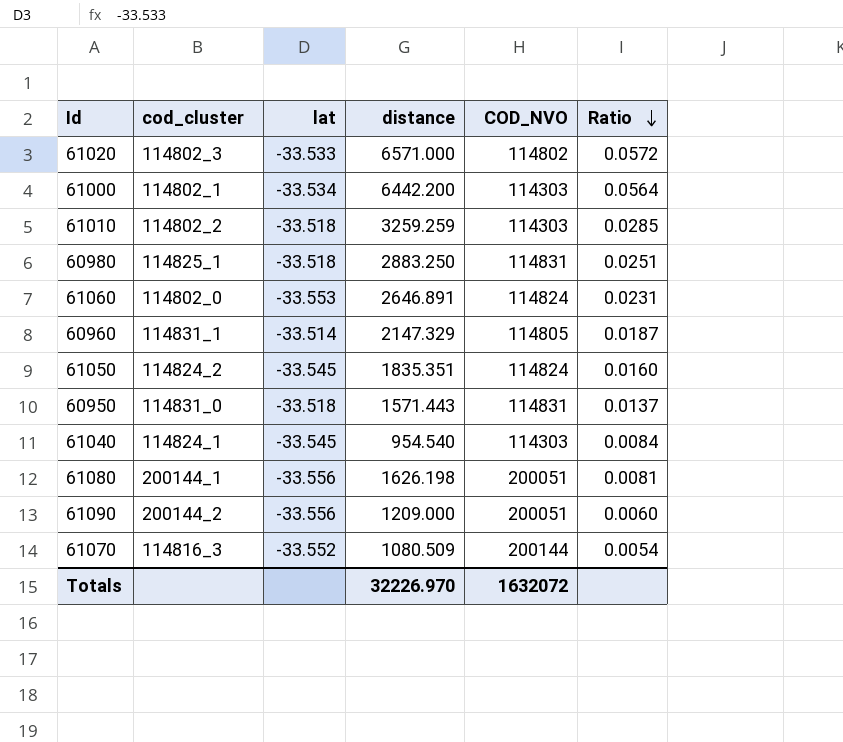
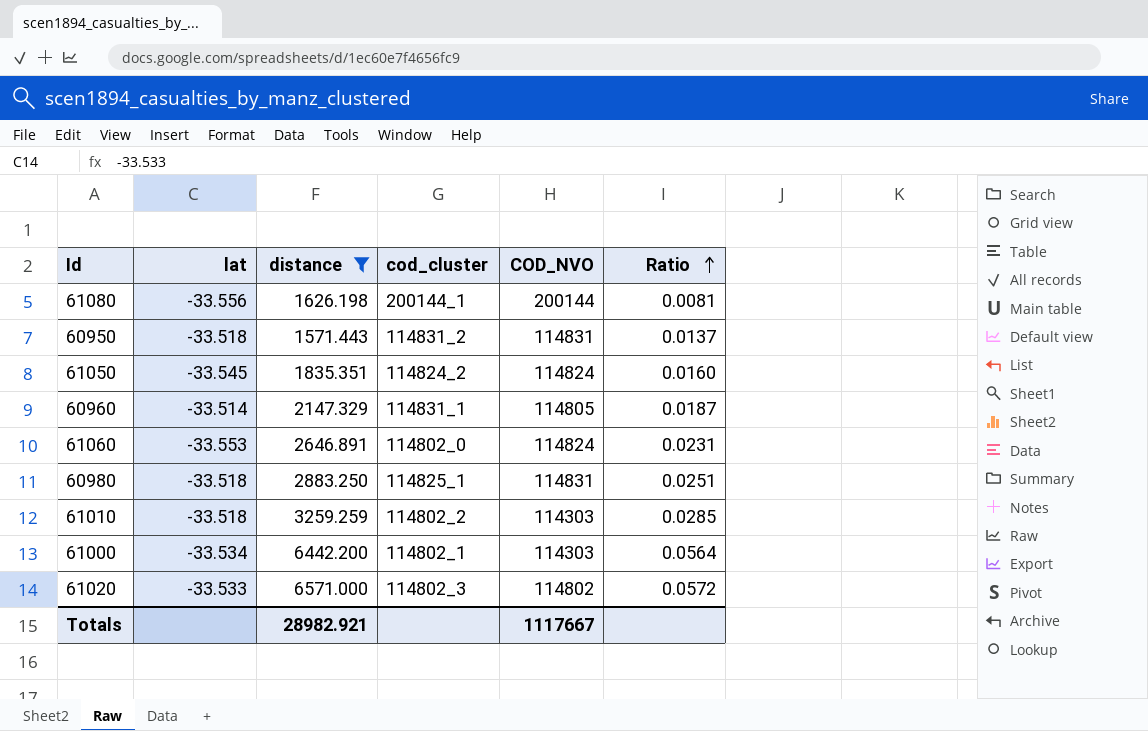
filter: none -> distance >= 1571.443
row order: Ratio descending -> Ratio ascending
column cod_cluster | position: 2 -> 4
61080 | COD_NVO: 200051 -> 200144
60950 | cod_cluster: 114831_0 -> 114831_2
Totals | distance: 32226.970 -> 28982.921
Totals | COD_NVO: 1632072 -> 1117667

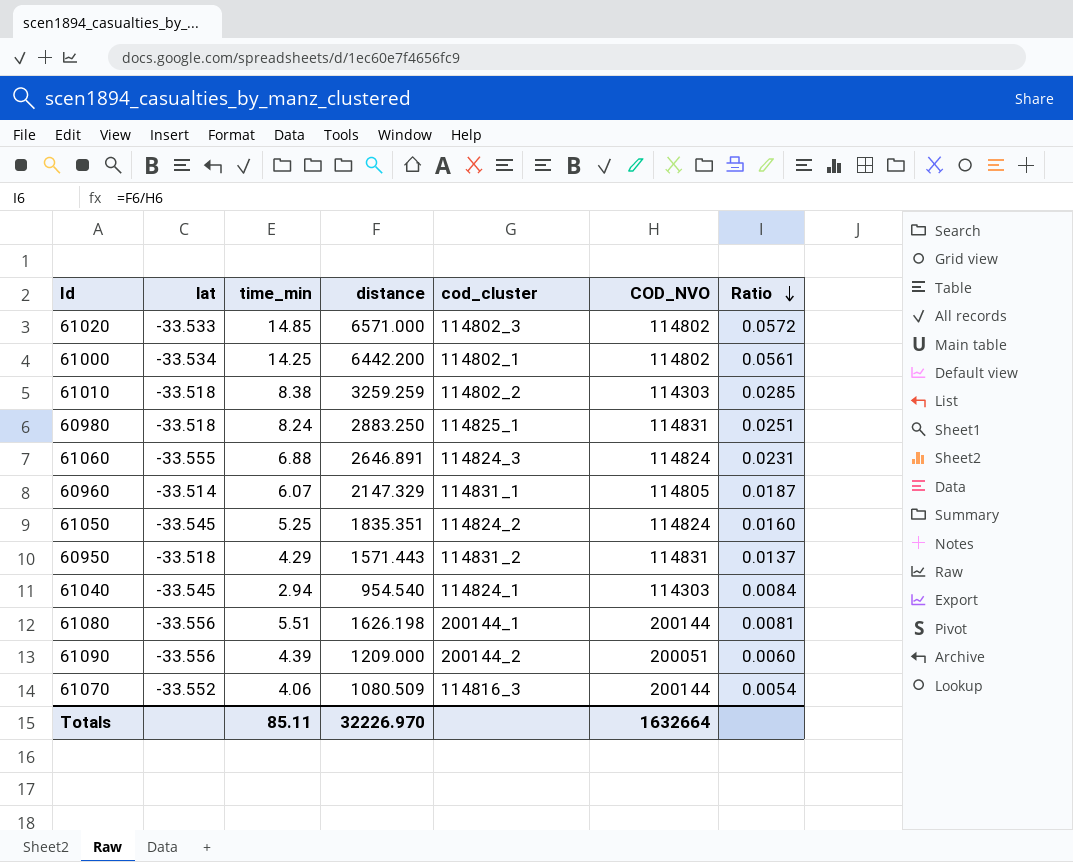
filter: distance >= 1571.443 -> none
row order: Ratio ascending -> Ratio descending
column time_min | position: none -> 3
61000 | COD_NVO: 114303 -> 114802
61000 | Ratio: 0.0564 -> 0.0561
61060 | lat: -33.553 -> -33.555
61060 | cod_cluster: 114802_0 -> 114824_3
Totals | distance: 28982.921 -> 32226.970
Totals | COD_NVO: 1117667 -> 1632664

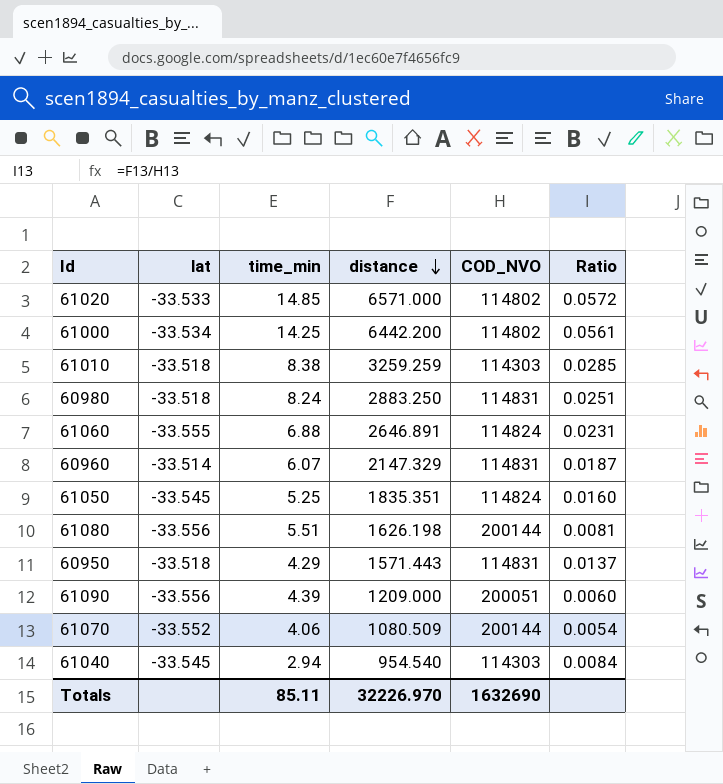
row order: Ratio descending -> distance descending
column cod_cluster | position: 5 -> none
60960 | COD_NVO: 114805 -> 114831
Totals | COD_NVO: 1632664 -> 1632690

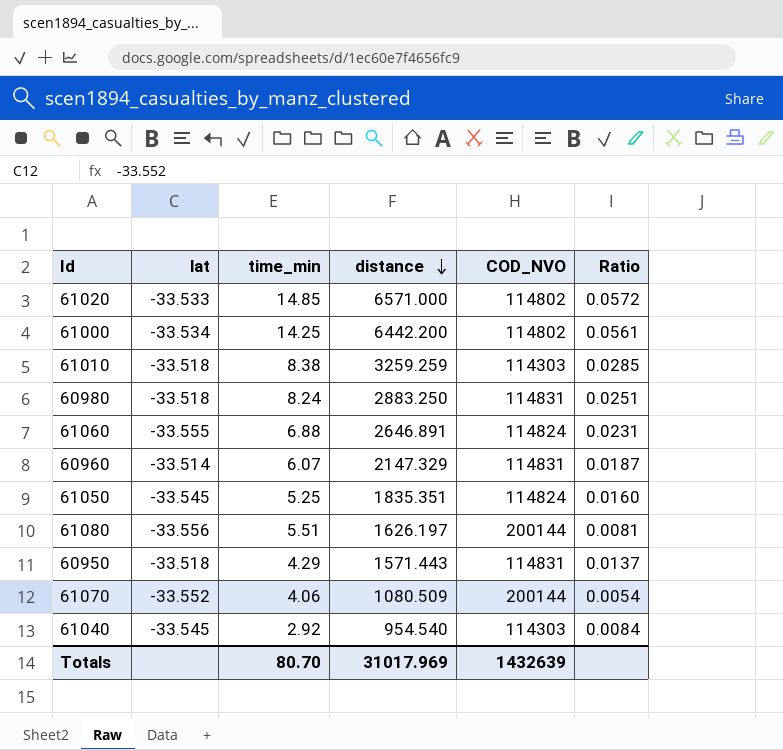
row 61090: -33.556 | 4.39 | 1209.000 | 200051 | 0.0060 -> none
61080 | distance: 1626.198 -> 1626.197
61040 | time_min: 2.94 -> 2.92
Totals | time_min: 85.11 -> 80.70
Totals | distance: 32226.970 -> 31017.969
Totals | COD_NVO: 1632690 -> 1432639

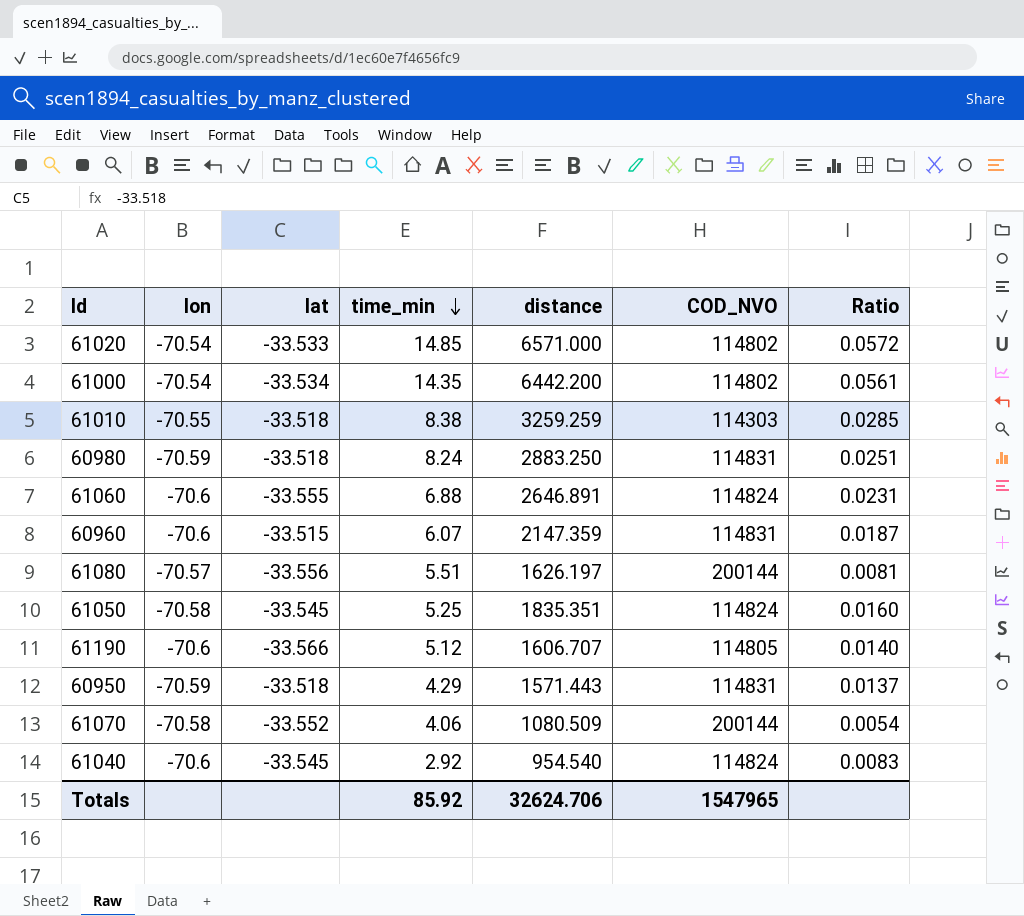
row order: distance descending -> time_min descending
column lon | position: none -> 2
61000 | time_min: 14.25 -> 14.35
60960 | lat: -33.514 -> -33.515
60960 | distance: 2147.329 -> 2147.359
row 61190: none -> -70.6 | -33.566 | 5.12 | 1606.707 | 114805 | 0.0140
61040 | COD_NVO: 114303 -> 114824
61040 | Ratio: 0.0084 -> 0.0083
Totals | time_min: 80.70 -> 85.92
Totals | distance: 31017.969 -> 32624.706
Totals | COD_NVO: 1432639 -> 1547965

